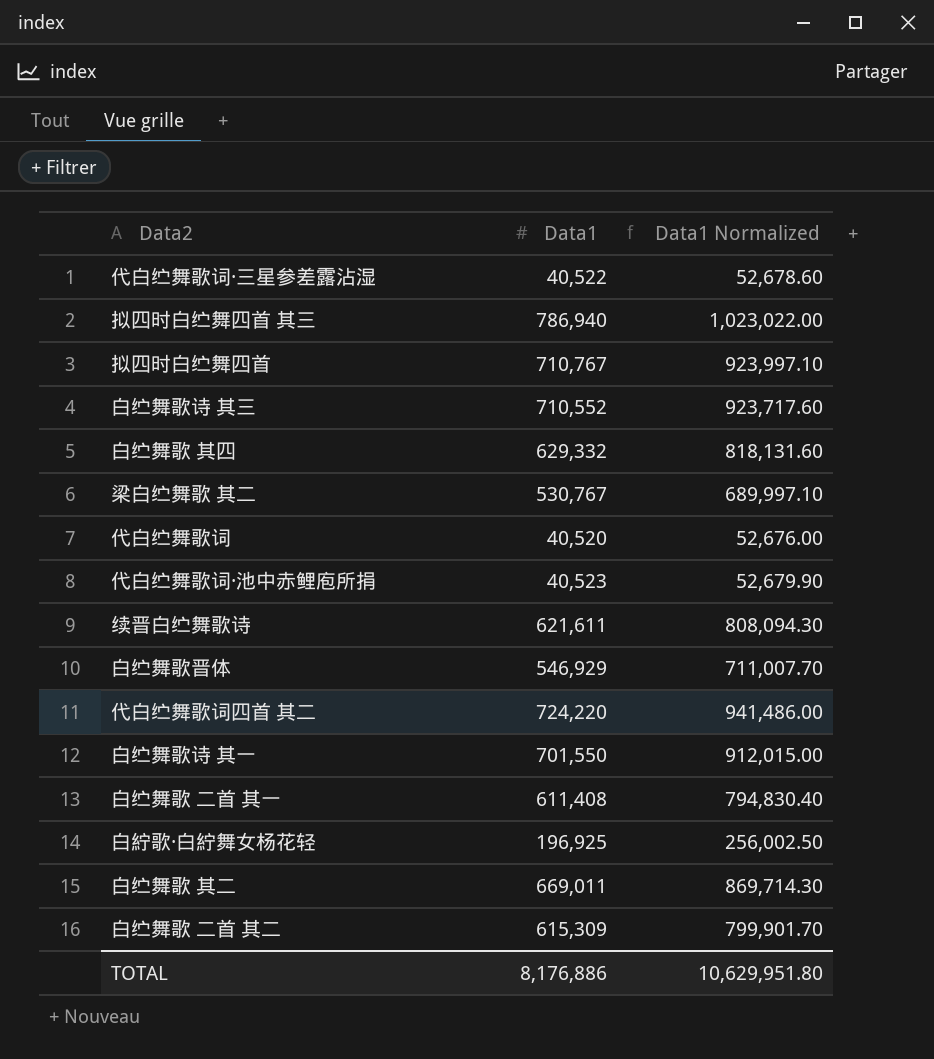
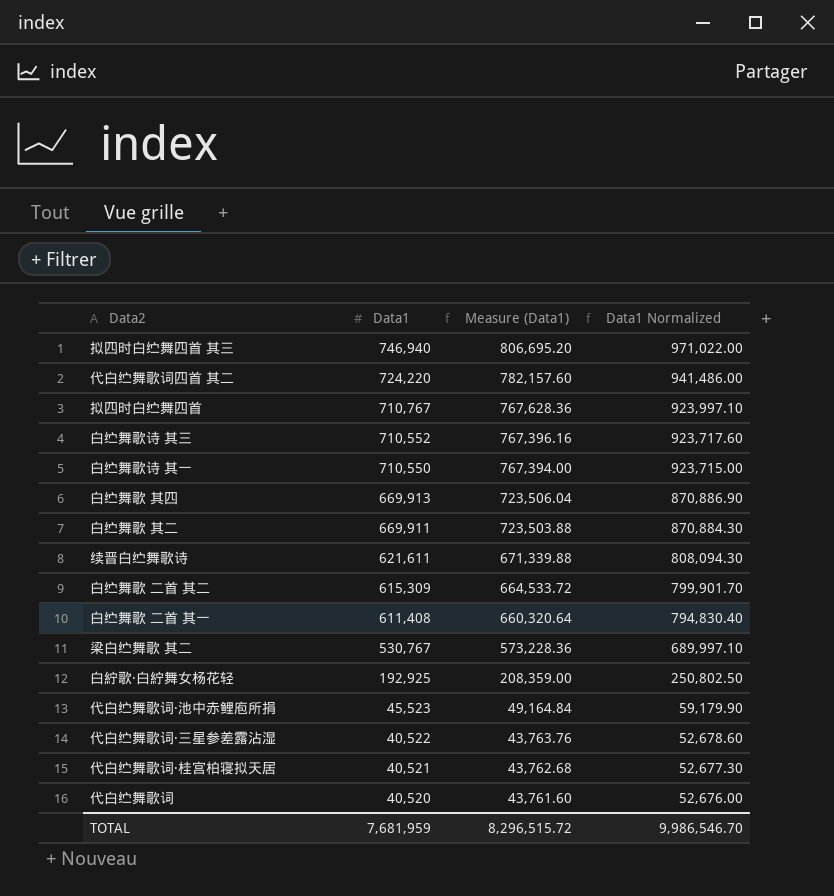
row order: none -> Data1 descending
column Measure (Data1) | formula: none -> [Data1] * 1.08
row 白纻舞歌晋体: 546,929 | 711,007.70 -> none
拟四时白纻舞四首 其三 | Data1: 786,940 -> 746,940
拟四时白纻舞四首 其三 | Data1 Normalized: 1,023,022.00 -> 971,022.00
白纻舞歌诗 其一 | Data1: 701,550 -> 710,550
白纻舞歌诗 其一 | Data1 Normalized: 912,015.00 -> 923,715.00
白纻舞歌 其四 | Data1: 629,332 -> 669,913
白纻舞歌 其四 | Data1 Normalized: 818,131.60 -> 870,886.90
白纻舞歌 其二 | Data1: 669,011 -> 669,911
白纻舞歌 其二 | Data1 Normalized: 869,714.30 -> 870,884.30
白紵歌·白紵舞女杨花轻 | Data1: 196,925 -> 192,925
白紵歌·白紵舞女杨花轻 | Data1 Normalized: 256,002.50 -> 250,802.50
代白纻舞歌词·池中赤鲤庖所捐 | Data1: 40,523 -> 45,523
代白纻舞歌词·池中赤鲤庖所捐 | Data1 Normalized: 52,679.90 -> 59,179.90
row 代白纻舞歌词·桂宫柏寝拟天居: none -> 40,521 | 43,762.68 | 52,677.30
TOTAL | Data1: 8,176,886 -> 7,681,959
TOTAL | Data1 Normalized: 10,629,951.80 -> 9,986,546.70

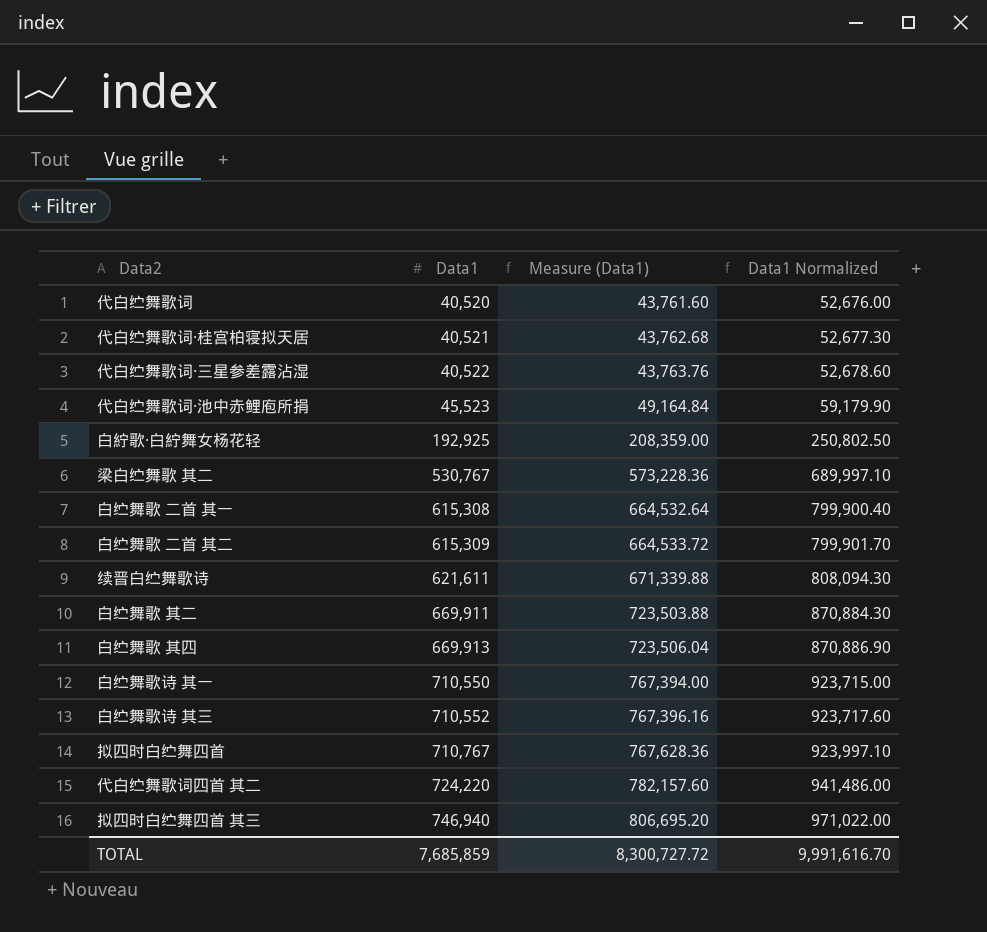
row order: Data1 descending -> Data1 ascending
白纻舞歌 二首 其一 | Data1: 611,408 -> 615,308
白纻舞歌 二首 其一 | Measure (Data1): 660,320.64 -> 664,532.64
白纻舞歌 二首 其一 | Data1 Normalized: 794,830.40 -> 799,900.40
TOTAL | Data1: 7,681,959 -> 7,685,859
TOTAL | Measure (Data1): 8,296,515.72 -> 8,300,727.72
TOTAL | Data1 Normalized: 9,986,546.70 -> 9,991,616.70

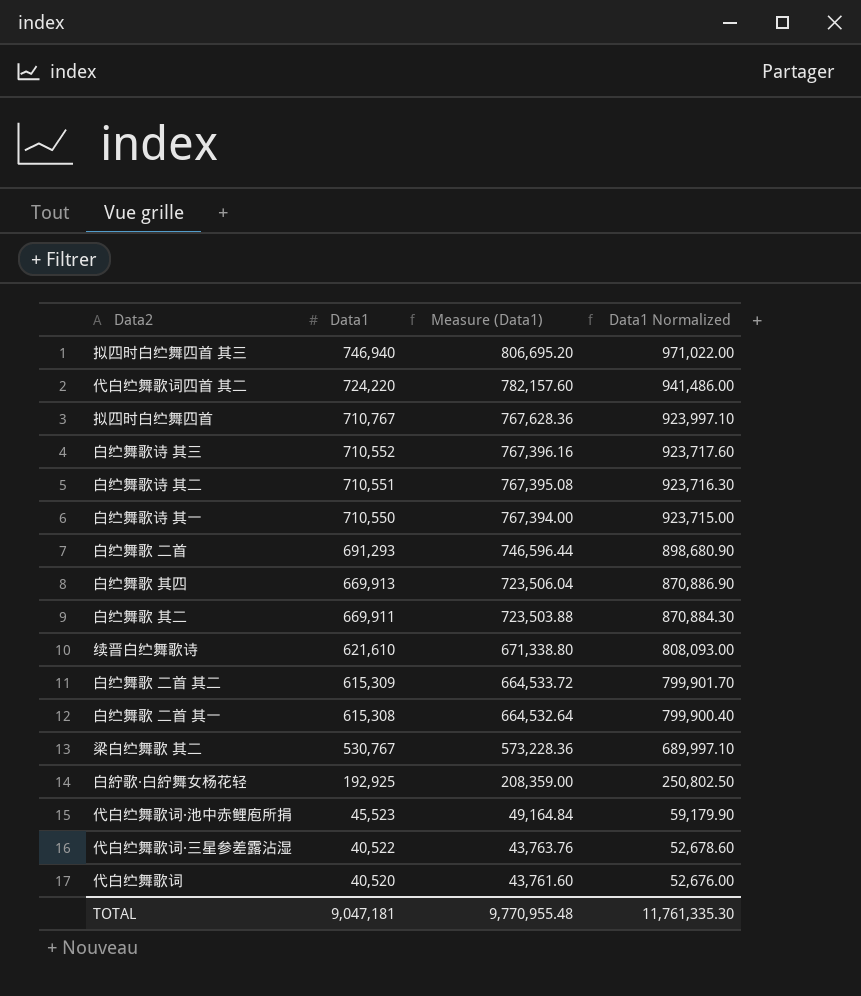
row order: Data1 ascending -> Data1 descending
row 代白纻舞歌词·桂宫柏寝拟天居: 40,521 | 43,762.68 | 52,677.30 -> none
row 白纻舞歌诗 其二: none -> 710,551 | 767,395.08 | 923,716.30
row 白纻舞歌 二首: none -> 691,293 | 746,596.44 | 898,680.90
续晋白纻舞歌诗 | Data1: 621,611 -> 621,610
续晋白纻舞歌诗 | Measure (Data1): 671,339.88 -> 671,338.80
续晋白纻舞歌诗 | Data1 Normalized: 808,094.30 -> 808,093.00
TOTAL | Data1: 7,685,859 -> 9,047,181
TOTAL | Measure (Data1): 8,300,727.72 -> 9,770,955.48
TOTAL | Data1 Normalized: 9,991,616.70 -> 11,761,335.30

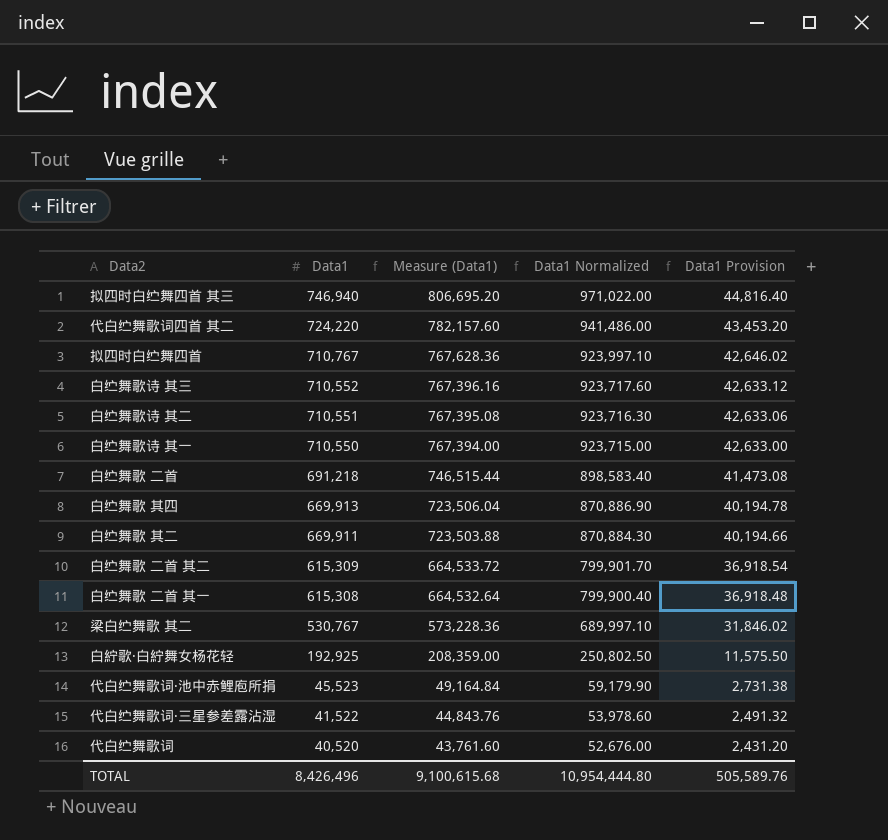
column Data1 Provision | formula: none -> [Data1] * 0.06
row 续晋白纻舞歌诗: 621,610 | 671,338.80 | 808,093.00 -> none
白纻舞歌 二首 | Data1: 691,293 -> 691,218
白纻舞歌 二首 | Measure (Data1): 746,596.44 -> 746,515.44
白纻舞歌 二首 | Data1 Normalized: 898,680.90 -> 898,583.40
代白纻舞歌词·三星参差露沾湿 | Data1: 40,522 -> 41,522
代白纻舞歌词·三星参差露沾湿 | Measure (Data1): 43,763.76 -> 44,843.76
代白纻舞歌词·三星参差露沾湿 | Data1 Normalized: 52,678.60 -> 53,978.60
TOTAL | Data1: 9,047,181 -> 8,426,496
TOTAL | Measure (Data1): 9,770,955.48 -> 9,100,615.68
TOTAL | Data1 Normalized: 11,761,335.30 -> 10,954,444.80

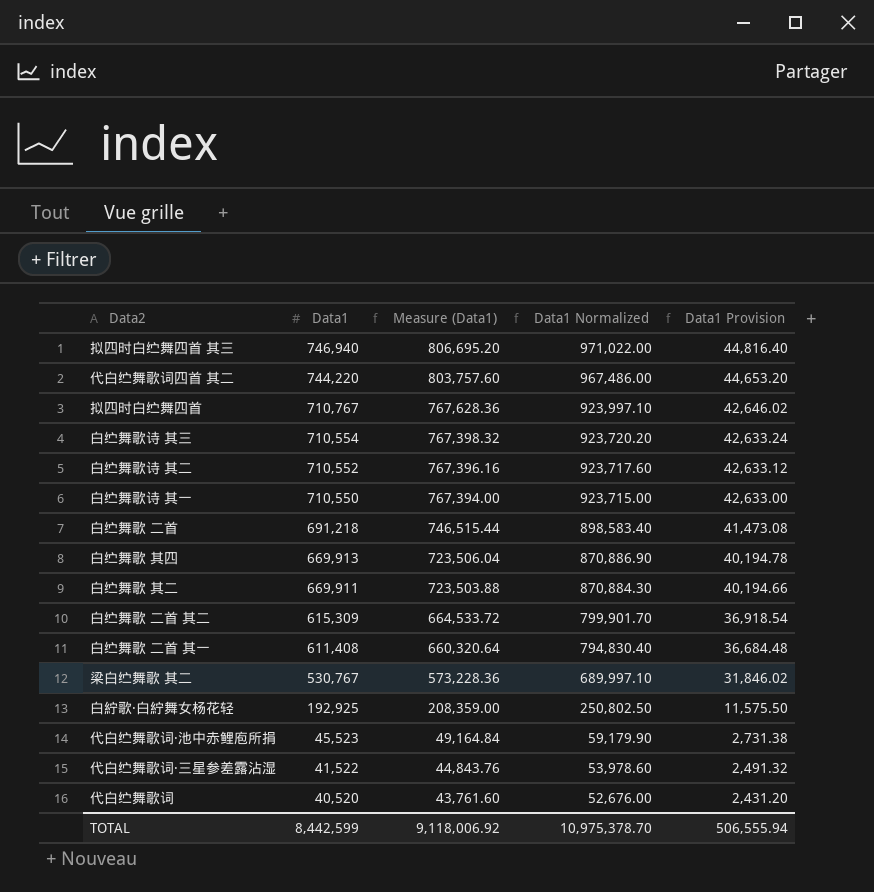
代白纻舞歌词四首 其二 | Data1: 724,220 -> 744,220
代白纻舞歌词四首 其二 | Measure (Data1): 782,157.60 -> 803,757.60
代白纻舞歌词四首 其二 | Data1 Normalized: 941,486.00 -> 967,486.00
代白纻舞歌词四首 其二 | Data1 Provision: 43,453.20 -> 44,653.20
白纻舞歌诗 其三 | Data1: 710,552 -> 710,554
白纻舞歌诗 其三 | Measure (Data1): 767,396.16 -> 767,398.32
白纻舞歌诗 其三 | Data1 Normalized: 923,717.60 -> 923,720.20
白纻舞歌诗 其三 | Data1 Provision: 42,633.12 -> 42,633.24
白纻舞歌诗 其二 | Data1: 710,551 -> 710,552
白纻舞歌诗 其二 | Measure (Data1): 767,395.08 -> 767,396.16
白纻舞歌诗 其二 | Data1 Normalized: 923,716.30 -> 923,717.60
白纻舞歌诗 其二 | Data1 Provision: 42,633.06 -> 42,633.12
白纻舞歌 二首 其一 | Data1: 615,308 -> 611,408
白纻舞歌 二首 其一 | Measure (Data1): 664,532.64 -> 660,320.64
白纻舞歌 二首 其一 | Data1 Normalized: 799,900.40 -> 794,830.40
白纻舞歌 二首 其一 | Data1 Provision: 36,918.48 -> 36,684.48
TOTAL | Data1: 8,426,496 -> 8,442,599
TOTAL | Measure (Data1): 9,100,615.68 -> 9,118,006.92
TOTAL | Data1 Normalized: 10,954,444.80 -> 10,975,378.70
TOTAL | Data1 Provision: 505,589.76 -> 506,555.94

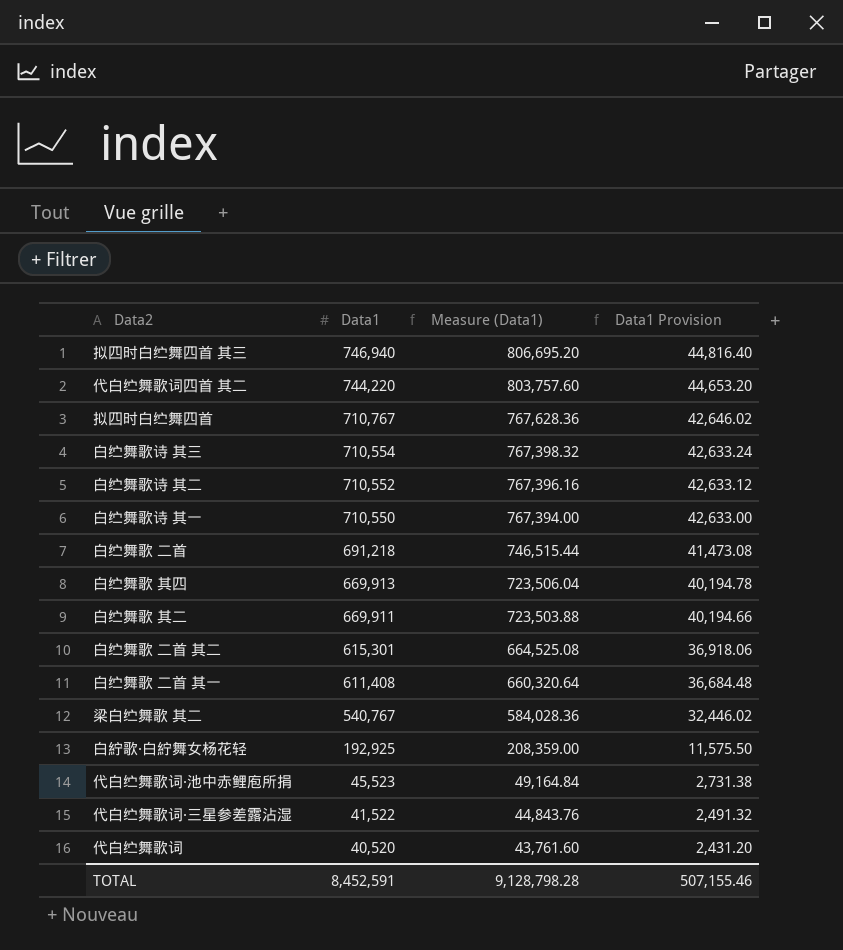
column Data1 Normalized | formula: [Data1] * 1.3 -> none
白纻舞歌 二首 其二 | Data1: 615,309 -> 615,301
白纻舞歌 二首 其二 | Measure (Data1): 664,533.72 -> 664,525.08
白纻舞歌 二首 其二 | Data1 Provision: 36,918.54 -> 36,918.06
梁白纻舞歌 其二 | Data1: 530,767 -> 540,767
梁白纻舞歌 其二 | Measure (Data1): 573,228.36 -> 584,028.36
梁白纻舞歌 其二 | Data1 Provision: 31,846.02 -> 32,446.02
TOTAL | Data1: 8,442,599 -> 8,452,591
TOTAL | Measure (Data1): 9,118,006.92 -> 9,128,798.28
TOTAL | Data1 Provision: 506,555.94 -> 507,155.46

